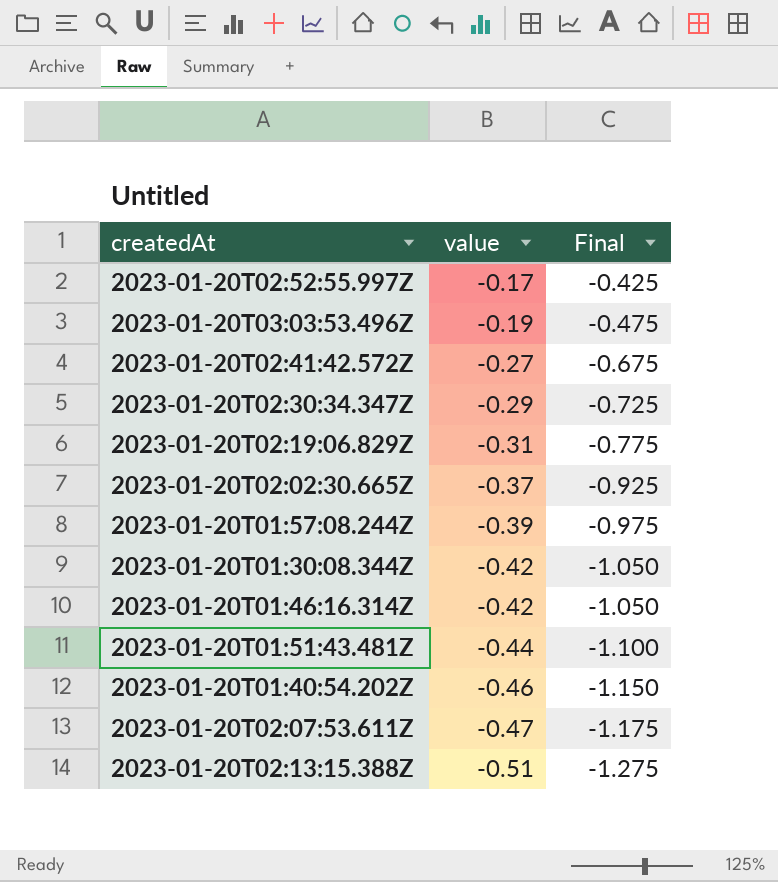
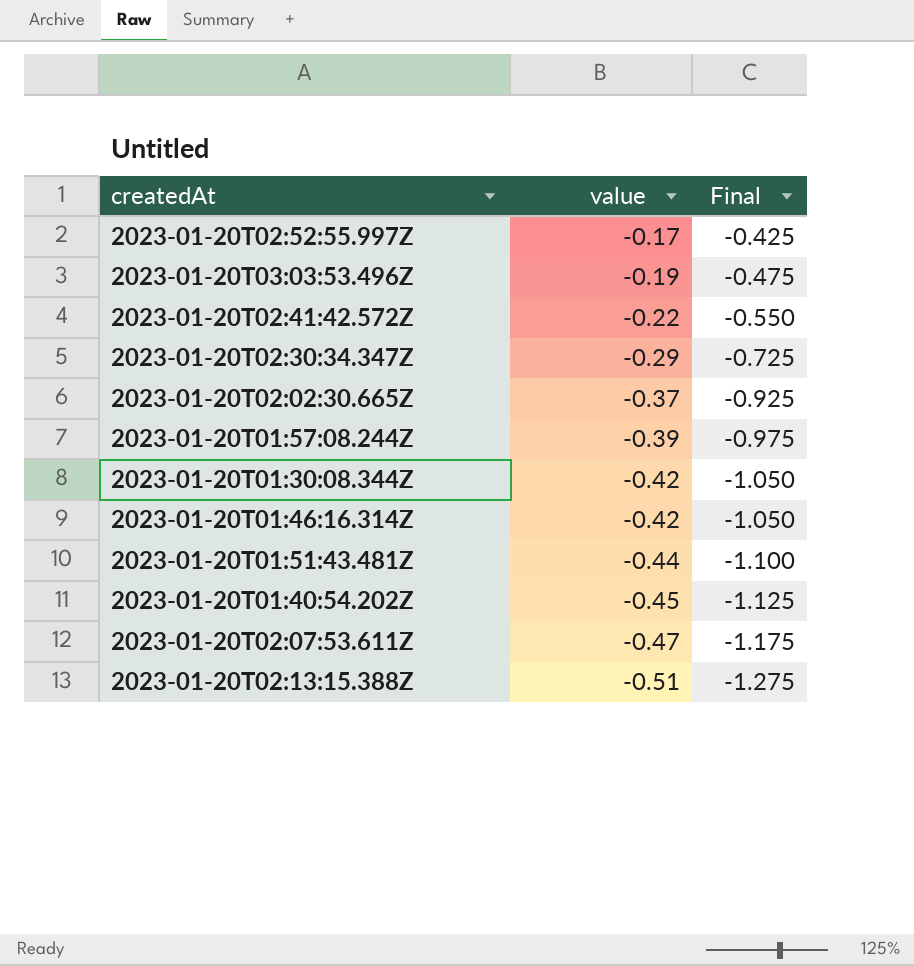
row 2023-01-20T02:19:06.829Z: -0.31 | -0.775 -> none
2023-01-20T02:41:42.572Z | value: -0.27 -> -0.22
2023-01-20T02:41:42.572Z | Final: -0.675 -> -0.550
2023-01-20T01:40:54.202Z | value: -0.46 -> -0.45
2023-01-20T01:40:54.202Z | Final: -1.150 -> -1.125

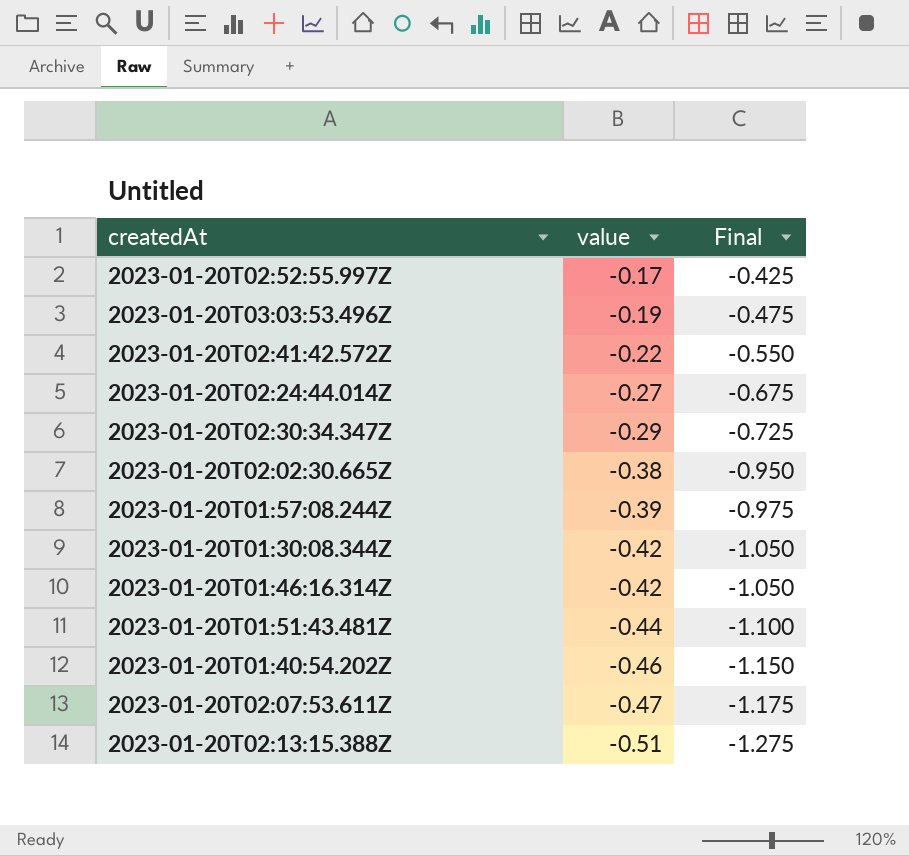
row 2023-01-20T02:24:44.014Z: none -> -0.27 | -0.675
2023-01-20T02:02:30.665Z | value: -0.37 -> -0.38
2023-01-20T02:02:30.665Z | Final: -0.925 -> -0.950
2023-01-20T01:40:54.202Z | value: -0.45 -> -0.46
2023-01-20T01:40:54.202Z | Final: -1.125 -> -1.150

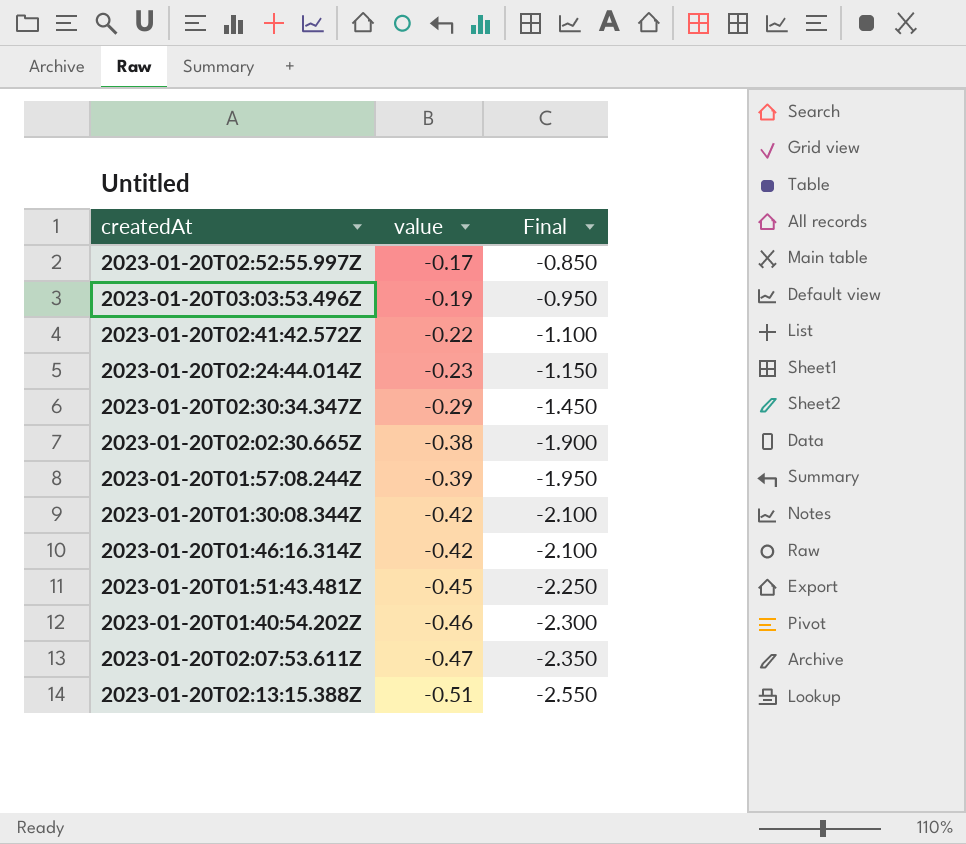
column Final | formula: [value] * 2.5 -> [value] * 5
2023-01-20T02:24:44.014Z | value: -0.27 -> -0.23
2023-01-20T01:51:43.481Z | value: -0.44 -> -0.45

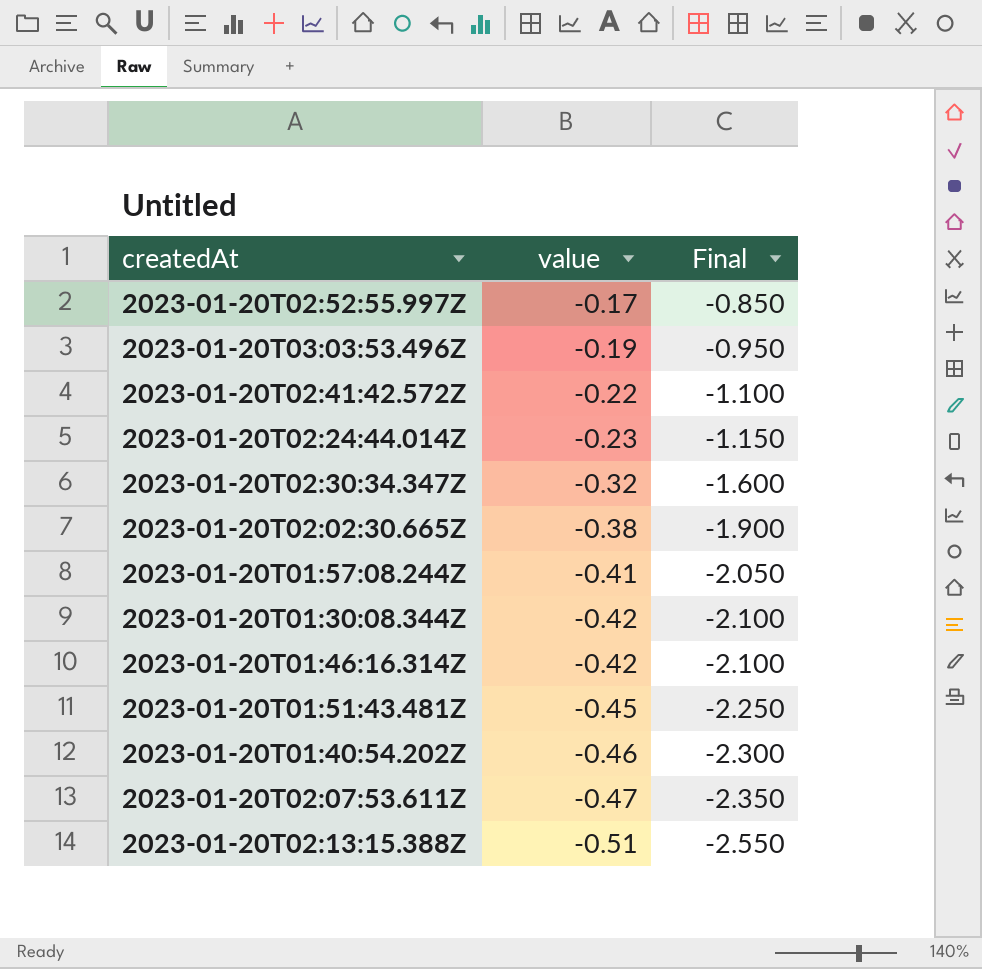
2023-01-20T02:30:34.347Z | value: -0.29 -> -0.32
2023-01-20T02:30:34.347Z | Final: -1.450 -> -1.600
2023-01-20T01:57:08.244Z | value: -0.39 -> -0.41
2023-01-20T01:57:08.244Z | Final: -1.950 -> -2.050

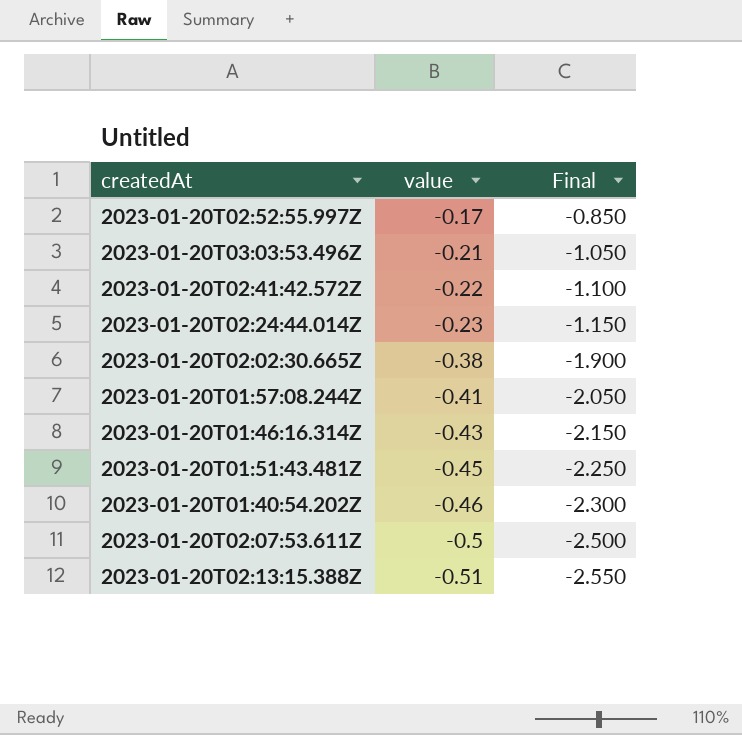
row 2023-01-20T02:30:34.347Z: -0.32 | -1.600 -> none
row 2023-01-20T01:30:08.344Z: -0.42 | -2.100 -> none
2023-01-20T03:03:53.496Z | value: -0.19 -> -0.21
2023-01-20T03:03:53.496Z | Final: -0.950 -> -1.050
2023-01-20T01:46:16.314Z | value: -0.42 -> -0.43
2023-01-20T01:46:16.314Z | Final: -2.100 -> -2.150
2023-01-20T02:07:53.611Z | value: -0.47 -> -0.5
2023-01-20T02:07:53.611Z | Final: -2.350 -> -2.500

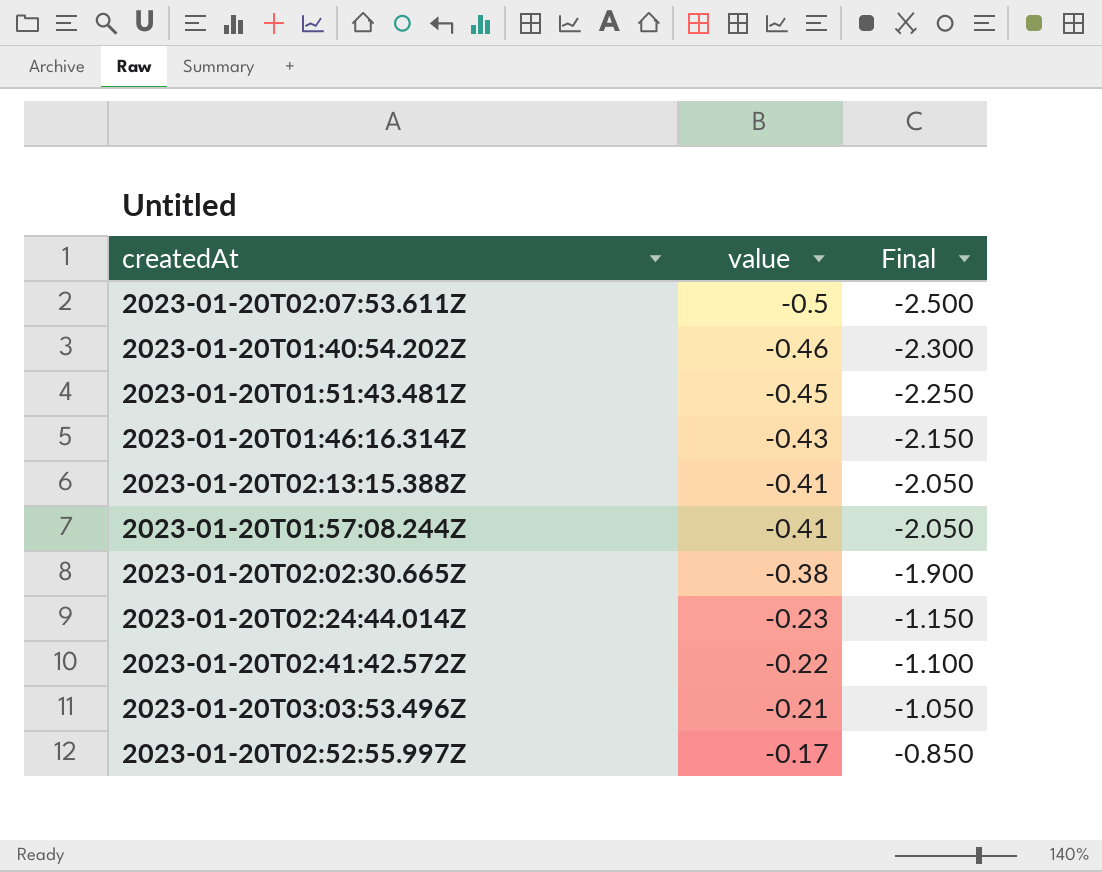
row order: value descending -> value ascending
2023-01-20T02:13:15.388Z | value: -0.51 -> -0.41
2023-01-20T02:13:15.388Z | Final: -2.550 -> -2.050

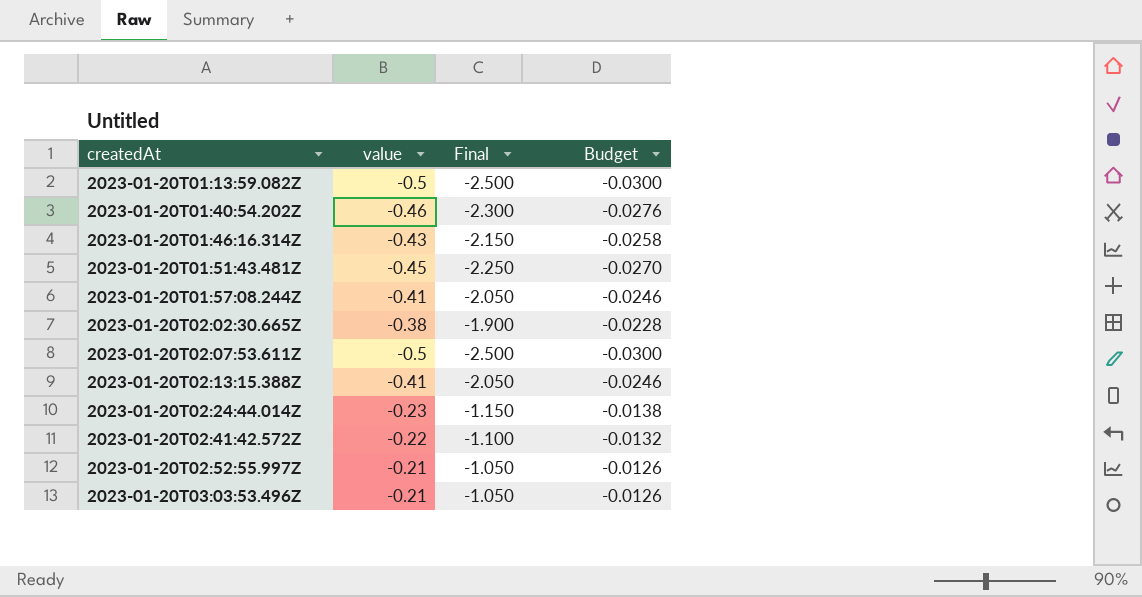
row order: value ascending -> createdAt ascending
column Budget | formula: none -> [value] * 0.06
row 2023-01-20T01:13:59.082Z: none -> -0.5 | -2.500 | -0.0300
2023-01-20T02:52:55.997Z | value: -0.17 -> -0.21
2023-01-20T02:52:55.997Z | Final: -0.850 -> -1.050

